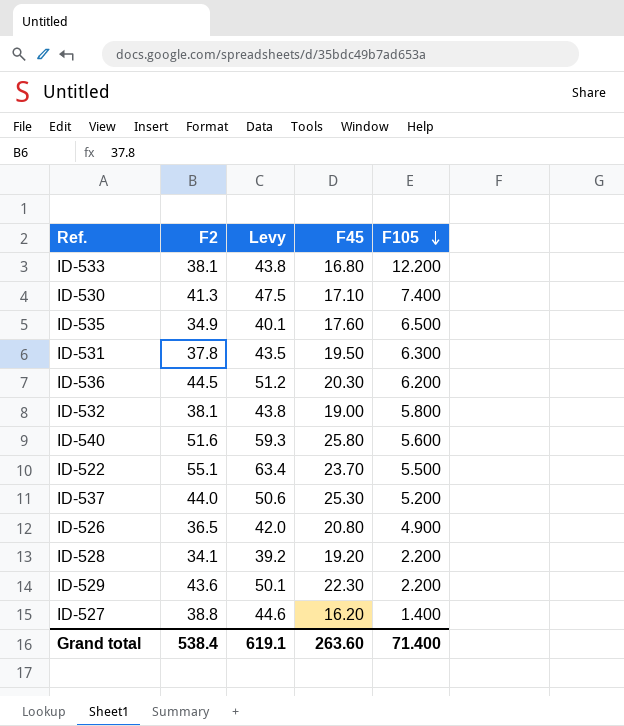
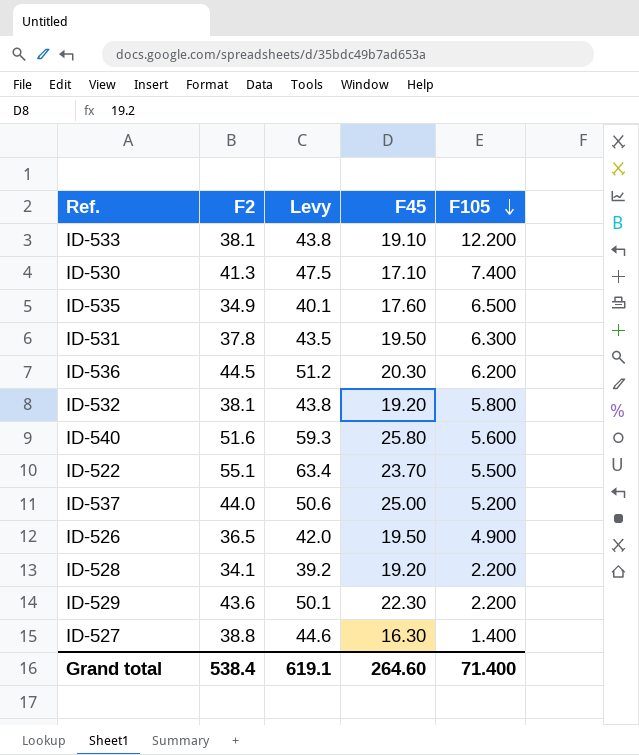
ID-533 | F45: 16.80 -> 19.10
ID-532 | F45: 19.00 -> 19.20
ID-537 | F45: 25.30 -> 25.00
ID-526 | F45: 20.80 -> 19.50
ID-527 | F45: 16.20 -> 16.30
Grand total | F45: 263.60 -> 264.60

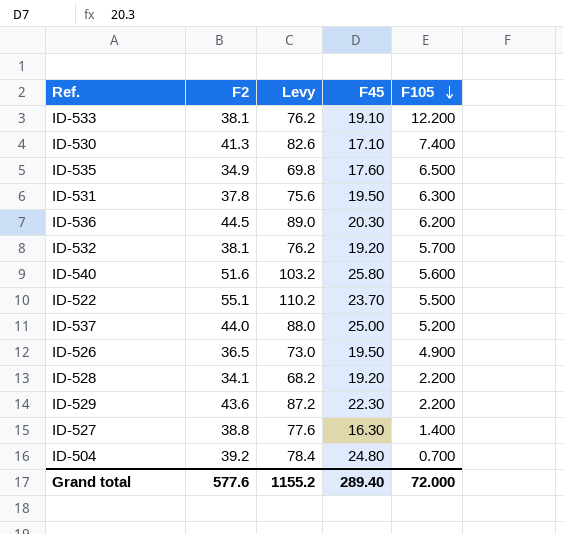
column Levy | formula: [F2] * 1.15 -> [F2] * 2
ID-532 | F105: 5.800 -> 5.700
row ID-504: none -> 39.2 | 78.4 | 24.80 | 0.700
Grand total | F2: 538.4 -> 577.6
Grand total | Levy: 619.1 -> 1155.2
Grand total | F45: 264.60 -> 289.40
Grand total | F105: 71.400 -> 72.000

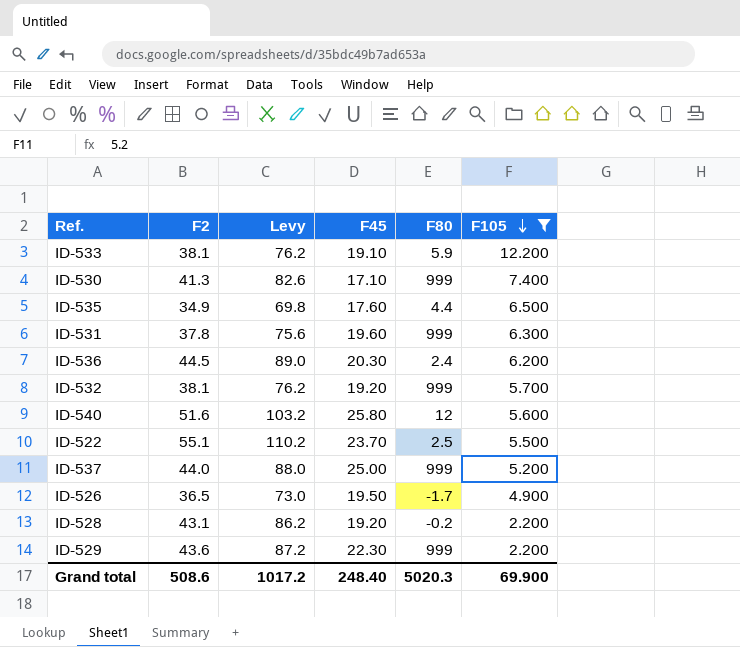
filter: none -> F105 >= 2.200
column F80 | position: none -> 5
ID-531 | F45: 19.50 -> 19.60
ID-528 | F2: 34.1 -> 43.1
ID-528 | Levy: 68.2 -> 86.2
Grand total | F2: 577.6 -> 508.6
Grand total | Levy: 1155.2 -> 1017.2
Grand total | F45: 289.40 -> 248.40
Grand total | F105: 72.000 -> 69.900

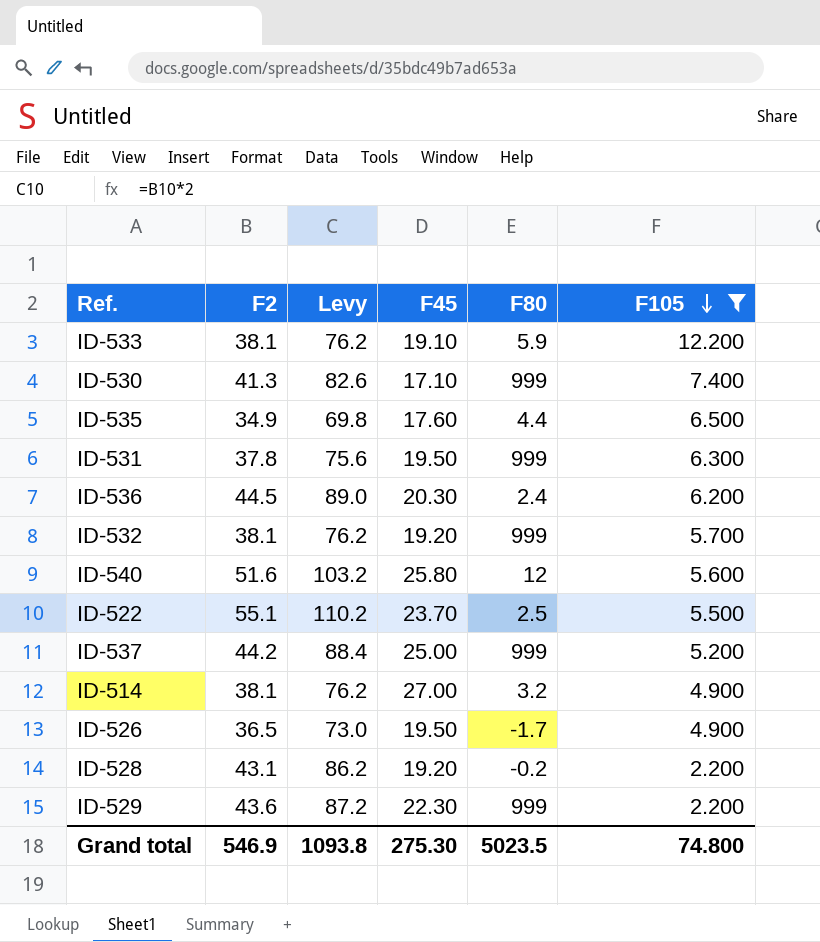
ID-531 | F45: 19.60 -> 19.50
ID-537 | F2: 44.0 -> 44.2
ID-537 | Levy: 88.0 -> 88.4
row ID-514: none -> 38.1 | 76.2 | 27.00 | 3.2 | 4.900
Grand total | F2: 508.6 -> 546.9
Grand total | Levy: 1017.2 -> 1093.8
Grand total | F45: 248.40 -> 275.30
Grand total | F80: 5020.3 -> 5023.5
Grand total | F105: 69.900 -> 74.800

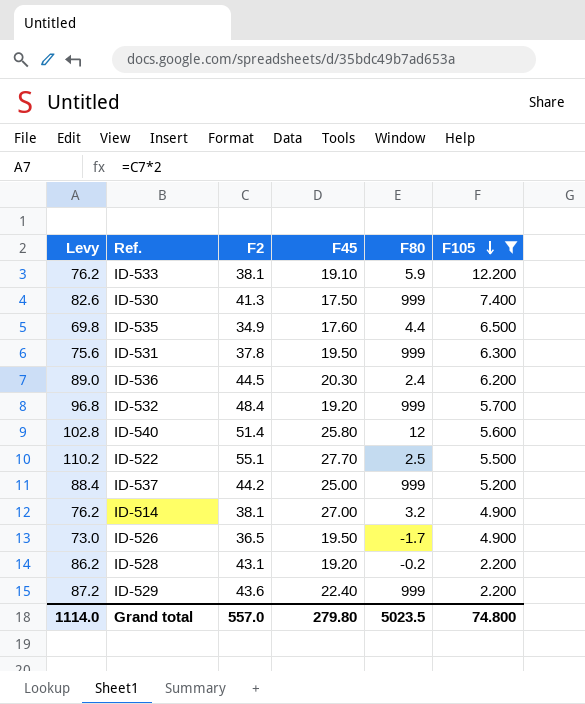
column Levy | position: 3 -> 1
ID-530 | F45: 17.10 -> 17.50
ID-532 | Levy: 76.2 -> 96.8
ID-532 | F2: 38.1 -> 48.4
ID-540 | Levy: 103.2 -> 102.8
ID-540 | F2: 51.6 -> 51.4
ID-522 | F45: 23.70 -> 27.70
ID-529 | F45: 22.30 -> 22.40
Grand total | Levy: 1093.8 -> 1114.0
Grand total | F2: 546.9 -> 557.0
Grand total | F45: 275.30 -> 279.80

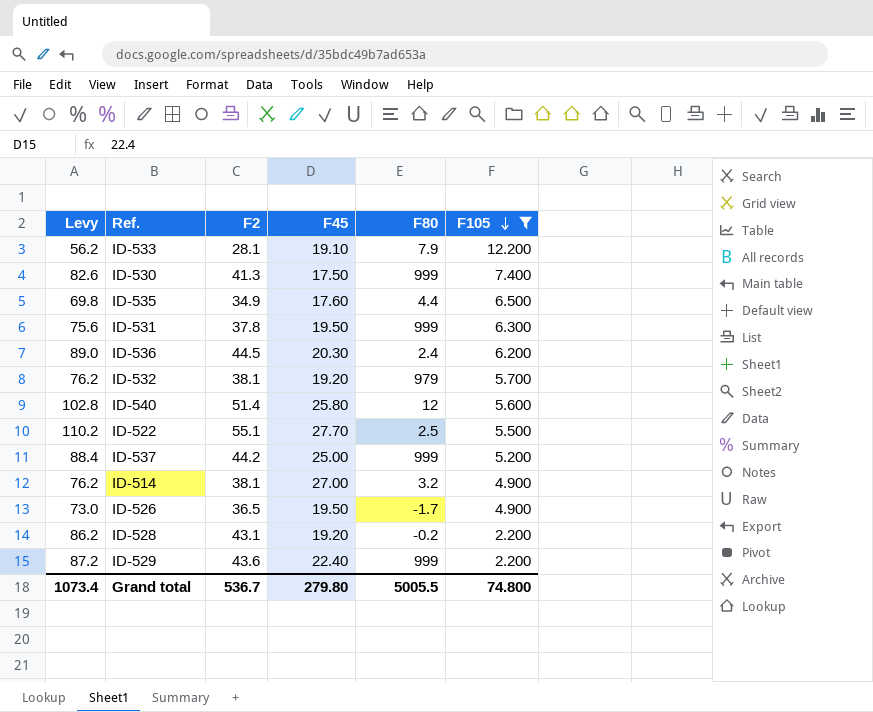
ID-533 | Levy: 76.2 -> 56.2
ID-533 | F2: 38.1 -> 28.1
ID-533 | F80: 5.9 -> 7.9
ID-532 | Levy: 96.8 -> 76.2
ID-532 | F2: 48.4 -> 38.1
ID-532 | F80: 999 -> 979
Grand total | Levy: 1114.0 -> 1073.4
Grand total | F2: 557.0 -> 536.7
Grand total | F80: 5023.5 -> 5005.5

